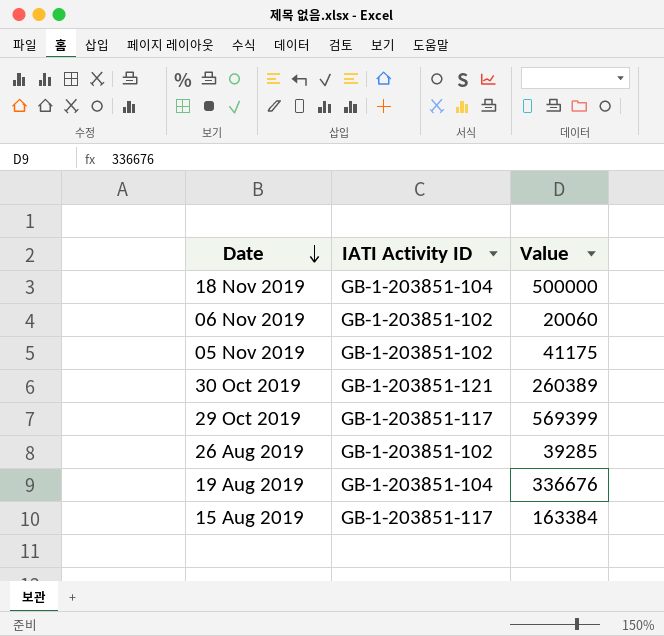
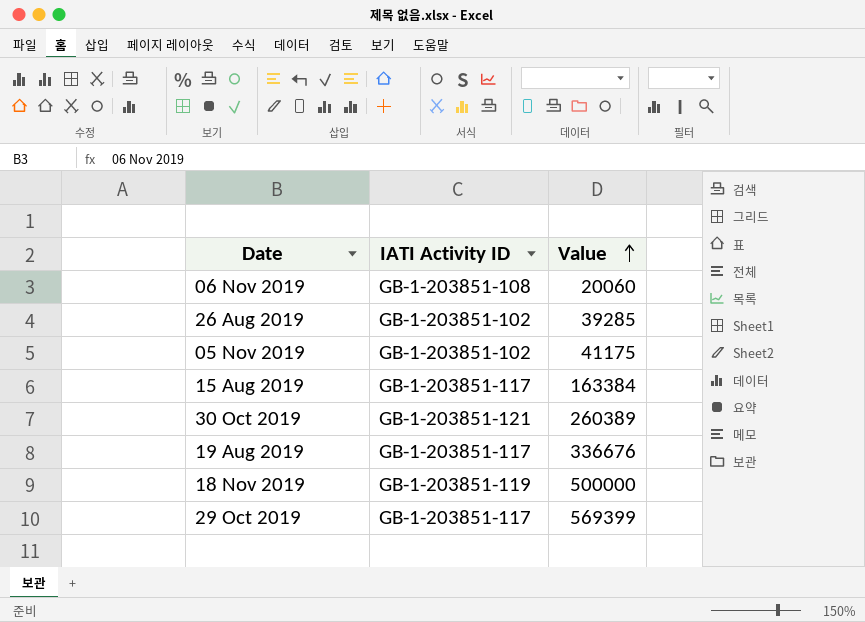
row order: Date descending -> Value ascending
06 Nov 2019 | IATI Activity ID: GB-1-203851-102 -> GB-1-203851-108
19 Aug 2019 | IATI Activity ID: GB-1-203851-104 -> GB-1-203851-117
18 Nov 2019 | IATI Activity ID: GB-1-203851-104 -> GB-1-203851-119

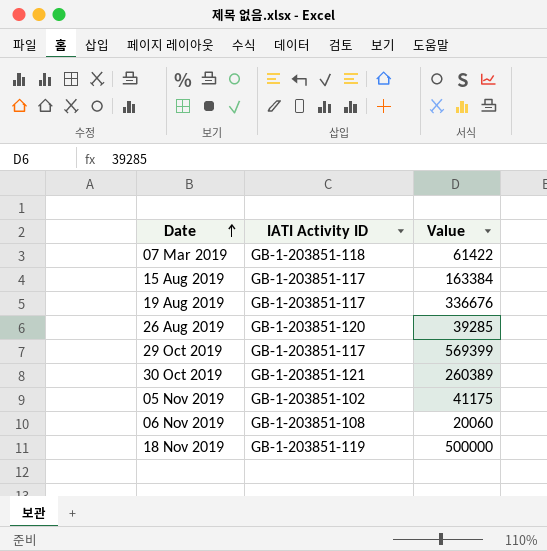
row order: Value ascending -> Date ascending
row 07 Mar 2019: none -> GB-1-203851-118 | 61422
26 Aug 2019 | IATI Activity ID: GB-1-203851-102 -> GB-1-203851-120

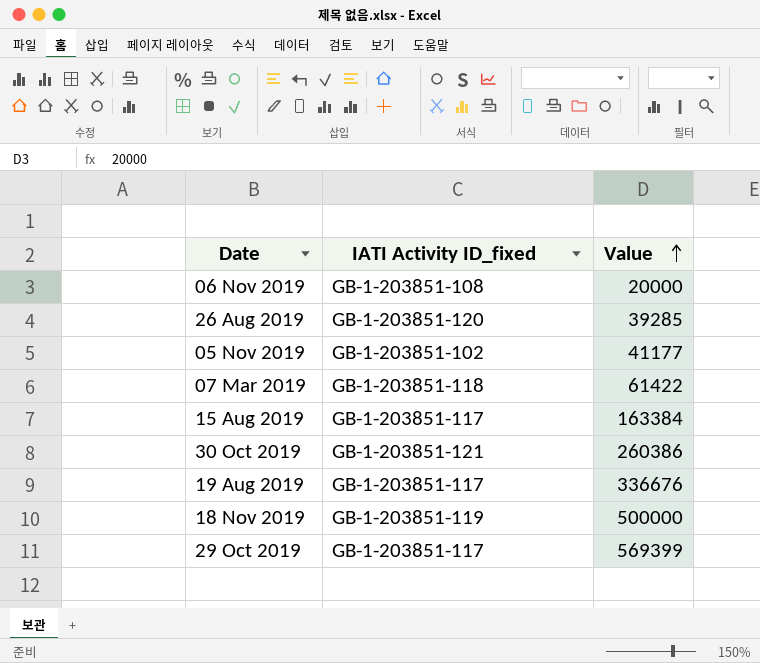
row order: Date ascending -> Value ascending
column name: IATI Activity ID -> IATI Activity ID_fixed
06 Nov 2019 | Value: 20060 -> 20000
05 Nov 2019 | Value: 41175 -> 41177
30 Oct 2019 | Value: 260389 -> 260386

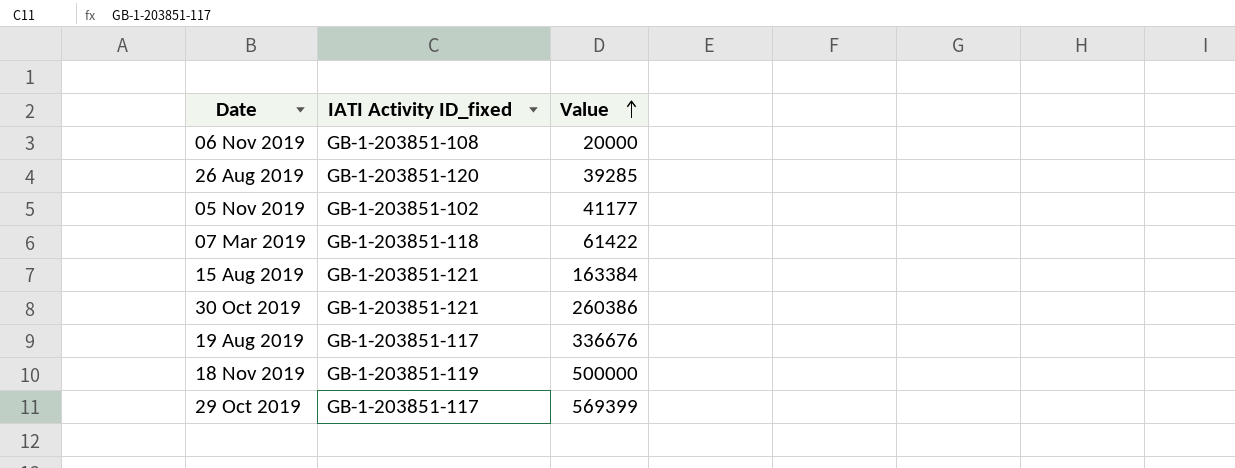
15 Aug 2019 | IATI Activity ID_fixed: GB-1-203851-117 -> GB-1-203851-121

